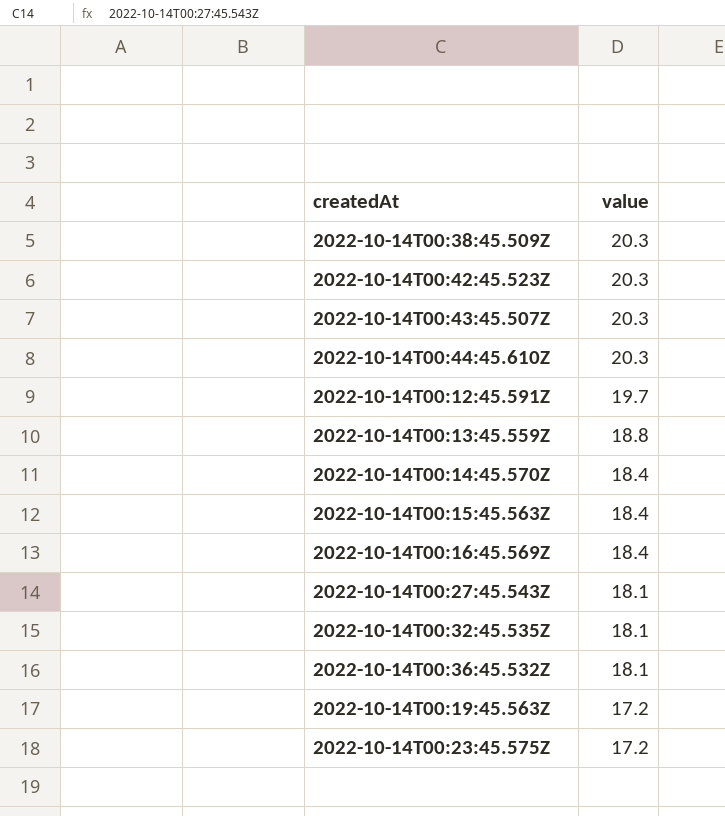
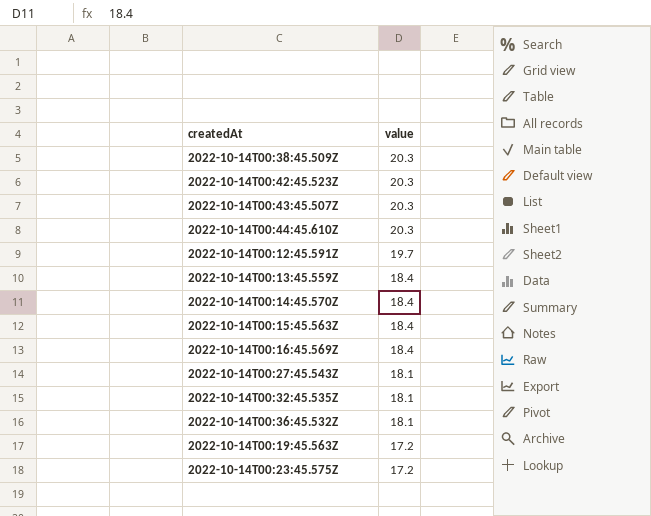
2022-10-14T00:13:45.559Z | value: 18.8 -> 18.4

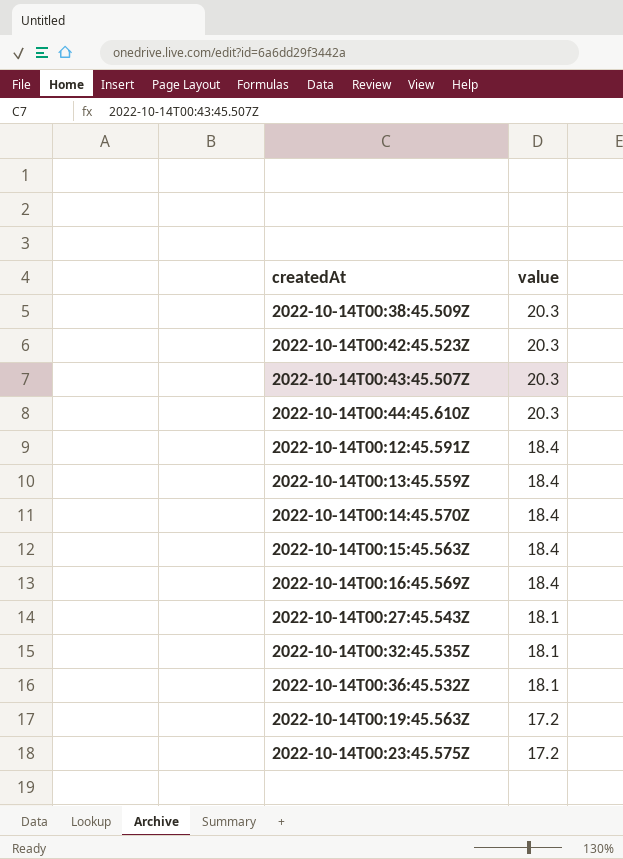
2022-10-14T00:12:45.591Z | value: 19.7 -> 18.4

